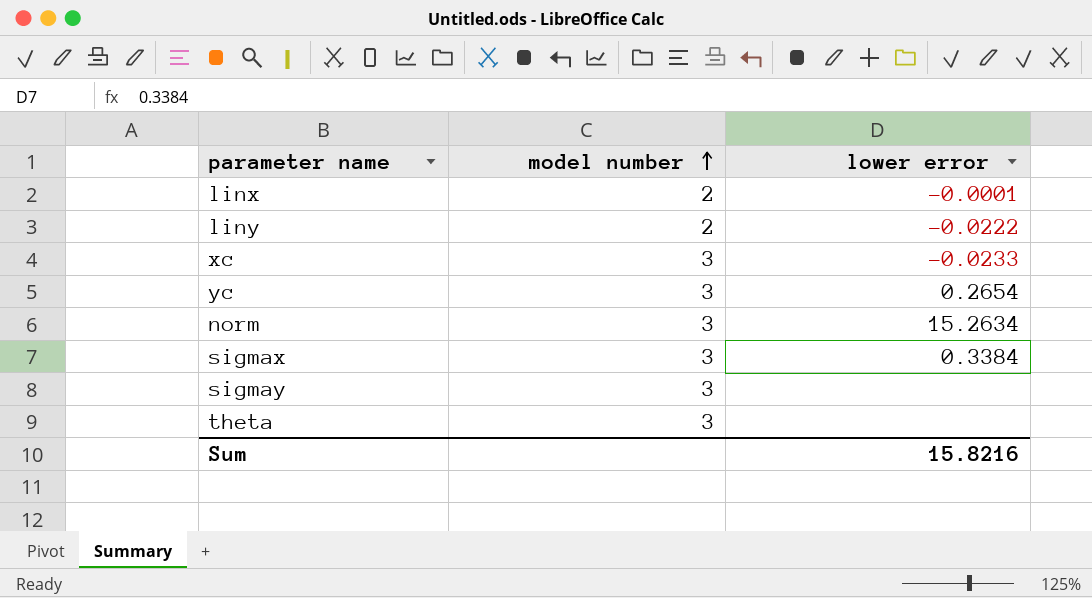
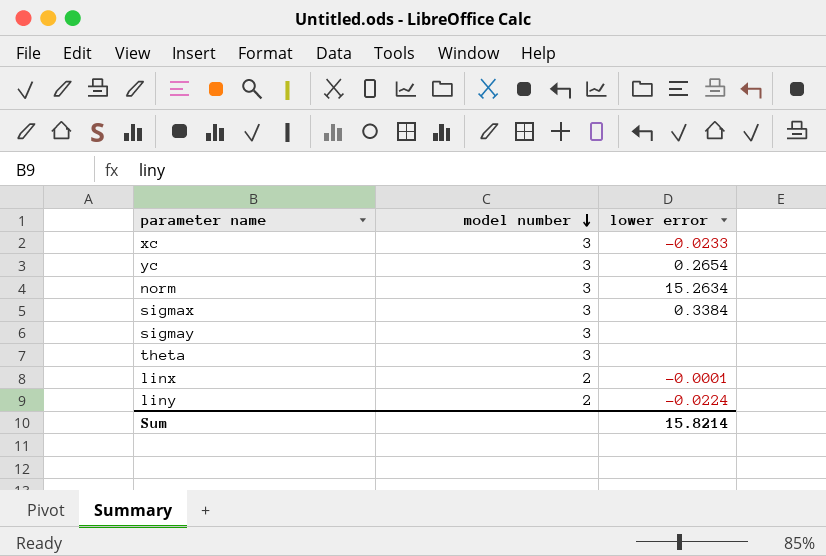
row order: model number ascending -> model number descending
liny | lower error: -0.0222 -> -0.0224
Sum | lower error: 15.8216 -> 15.8214

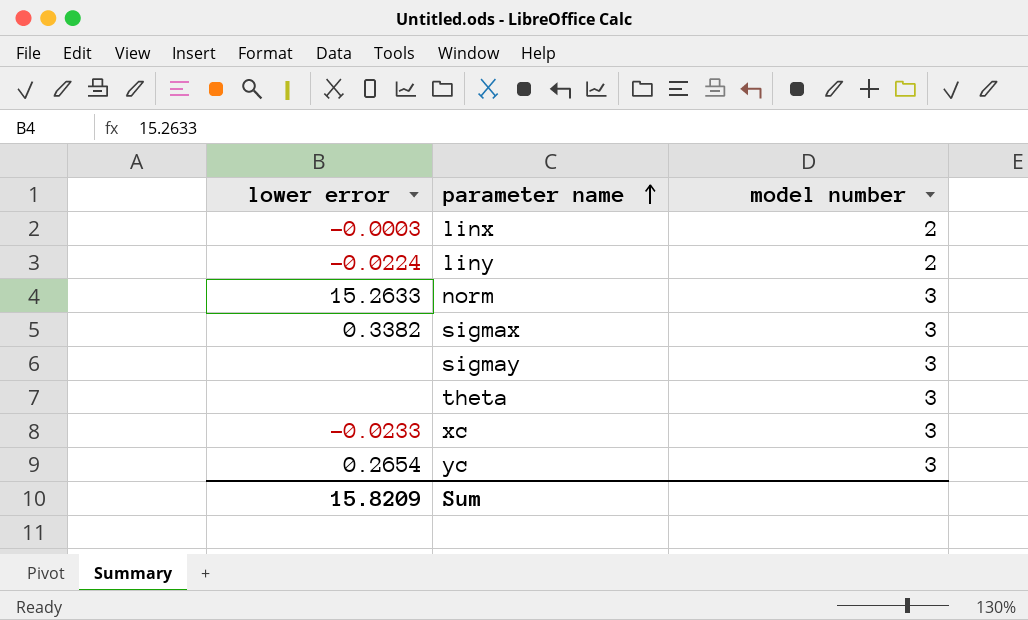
row order: model number descending -> parameter name ascending
column lower error | position: 3 -> 1
linx | lower error: -0.0001 -> -0.0003
norm | lower error: 15.2634 -> 15.2633
sigmax | lower error: 0.3384 -> 0.3382
Sum | lower error: 15.8214 -> 15.8209

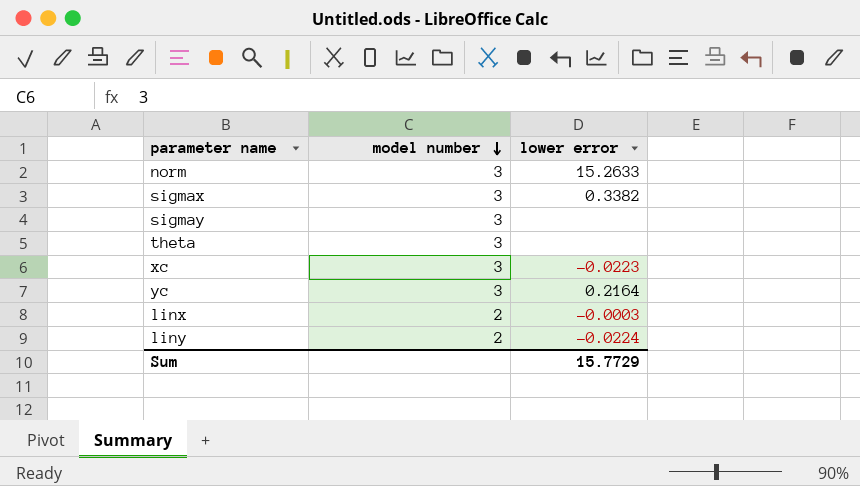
row order: parameter name ascending -> model number descending
column lower error | position: 1 -> 3
xc | lower error: -0.0233 -> -0.0223
yc | lower error: 0.2654 -> 0.2164
Sum | lower error: 15.8209 -> 15.7729

